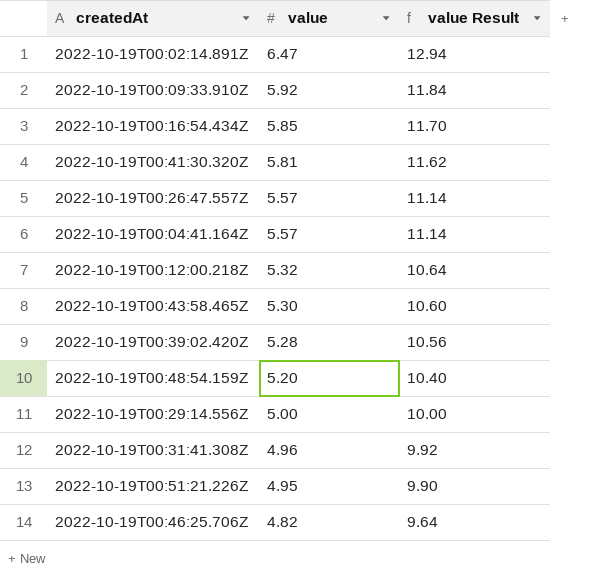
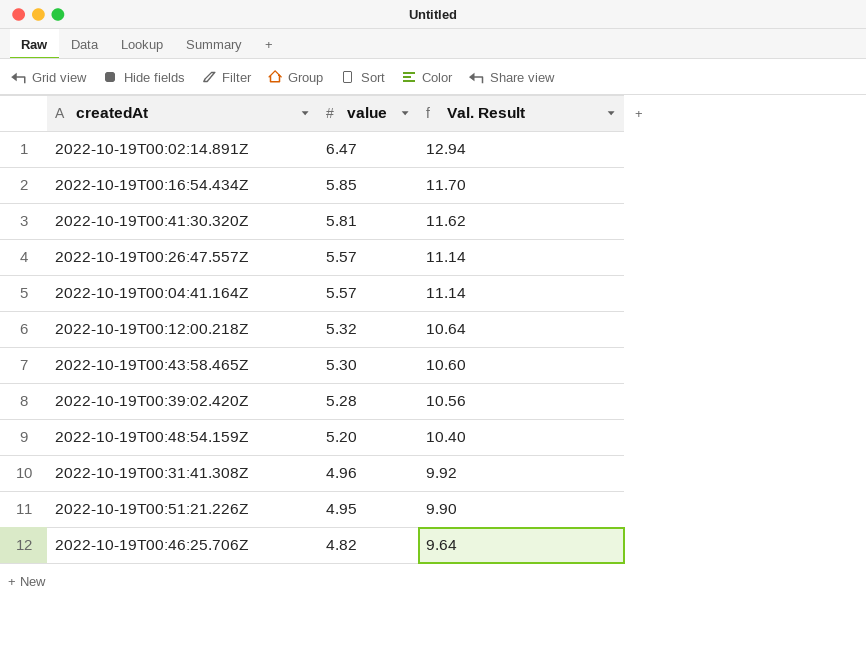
column name: value Result -> Val. Result
row 2022-10-19T00:09:33.910Z: 5.92 | 11.84 -> none
row 2022-10-19T00:29:14.556Z: 5.00 | 10.00 -> none

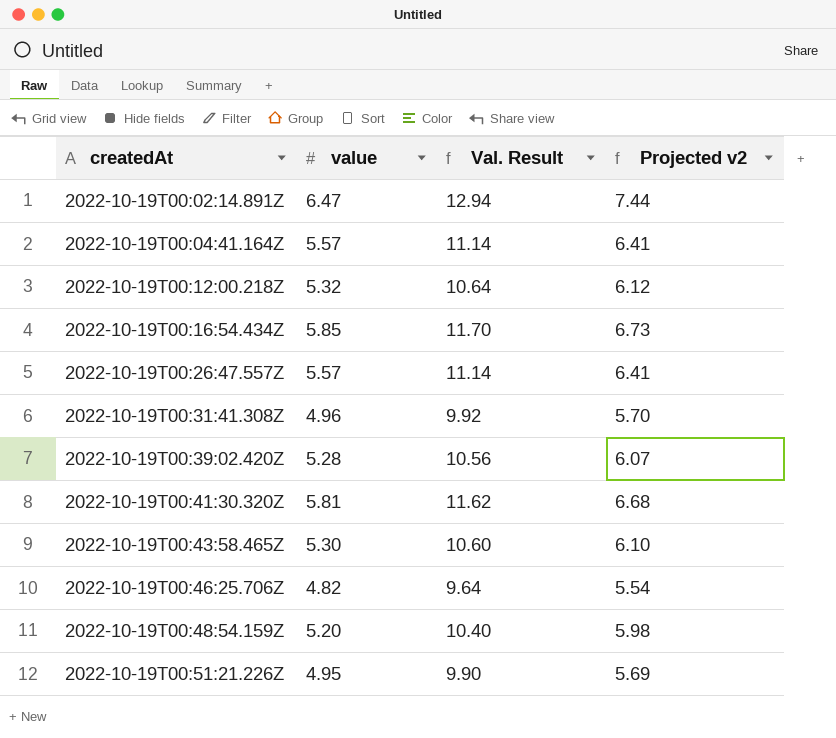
row order: value descending -> createdAt ascending
column Projected v2 | formula: none -> [value] * 1.15

